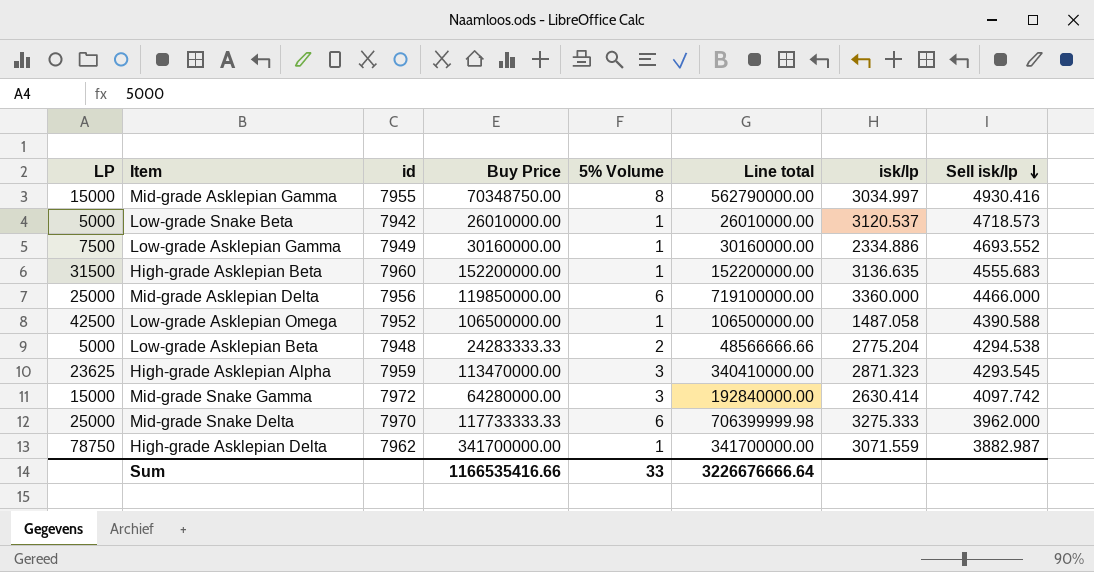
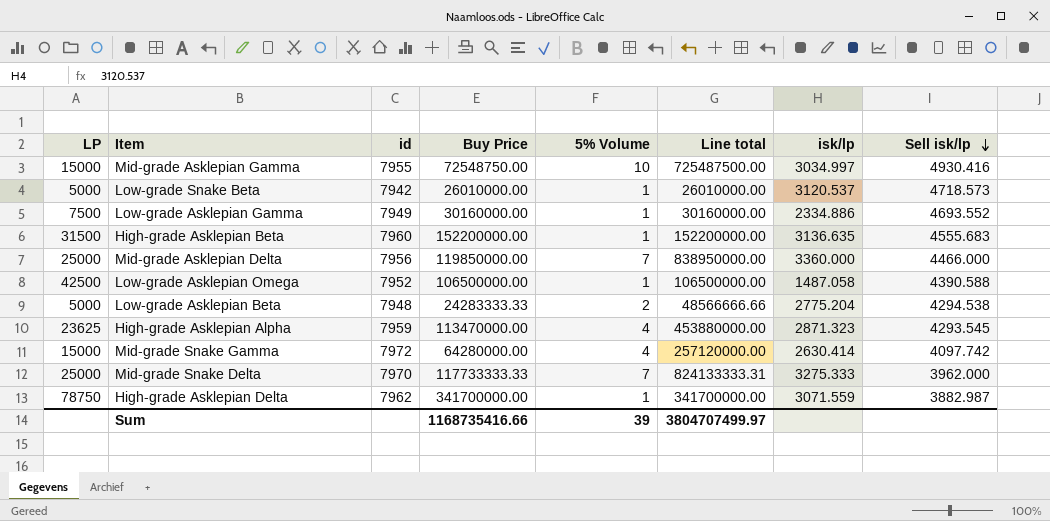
Mid-grade Asklepian Gamma | Buy Price: 70348750.00 -> 72548750.00
Mid-grade Asklepian Gamma | 5% Volume: 8 -> 10
Mid-grade Asklepian Gamma | Line total: 562790000.00 -> 725487500.00
Mid-grade Asklepian Delta | 5% Volume: 6 -> 7
Mid-grade Asklepian Delta | Line total: 719100000.00 -> 838950000.00
High-grade Asklepian Alpha | 5% Volume: 3 -> 4
High-grade Asklepian Alpha | Line total: 340410000.00 -> 453880000.00
Mid-grade Snake Gamma | 5% Volume: 3 -> 4
Mid-grade Snake Gamma | Line total: 192840000.00 -> 257120000.00
Mid-grade Snake Delta | 5% Volume: 6 -> 7
Mid-grade Snake Delta | Line total: 706399999.98 -> 824133333.31
Sum | Buy Price: 1166535416.66 -> 1168735416.66
Sum | 5% Volume: 33 -> 39
Sum | Line total: 3226676666.64 -> 3804707499.97

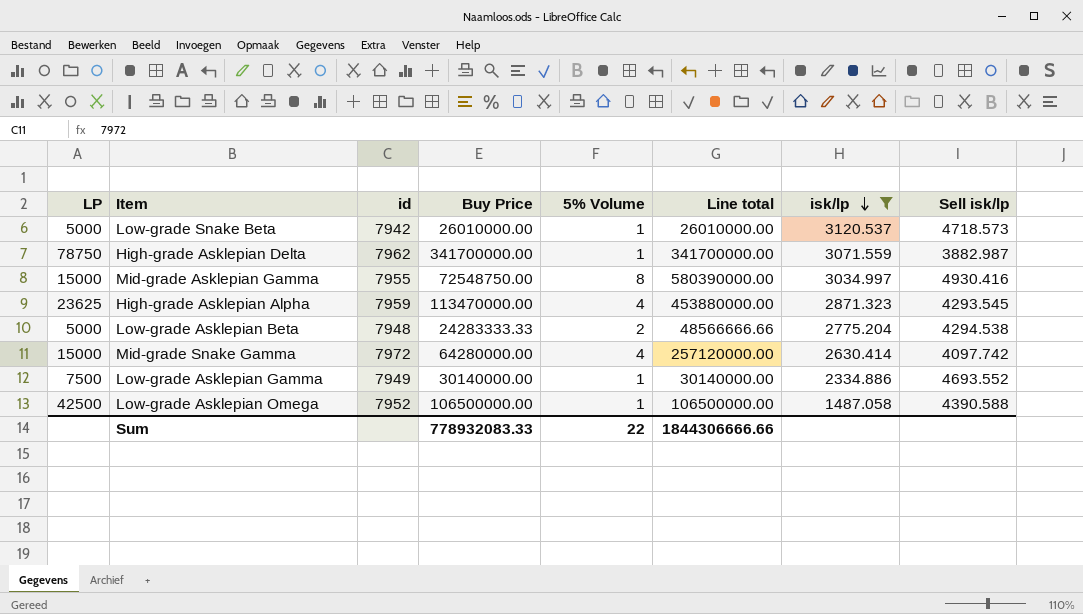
filter: none -> isk/lp <= 3120.537
row order: Sell isk/lp descending -> isk/lp descending
Mid-grade Asklepian Gamma | 5% Volume: 10 -> 8
Mid-grade Asklepian Gamma | Line total: 725487500.00 -> 580390000.00
Low-grade Asklepian Gamma | Buy Price: 30160000.00 -> 30140000.00
Low-grade Asklepian Gamma | Line total: 30160000.00 -> 30140000.00
Sum | Buy Price: 1168735416.66 -> 778932083.33
Sum | 5% Volume: 39 -> 22
Sum | Line total: 3804707499.97 -> 1844306666.66

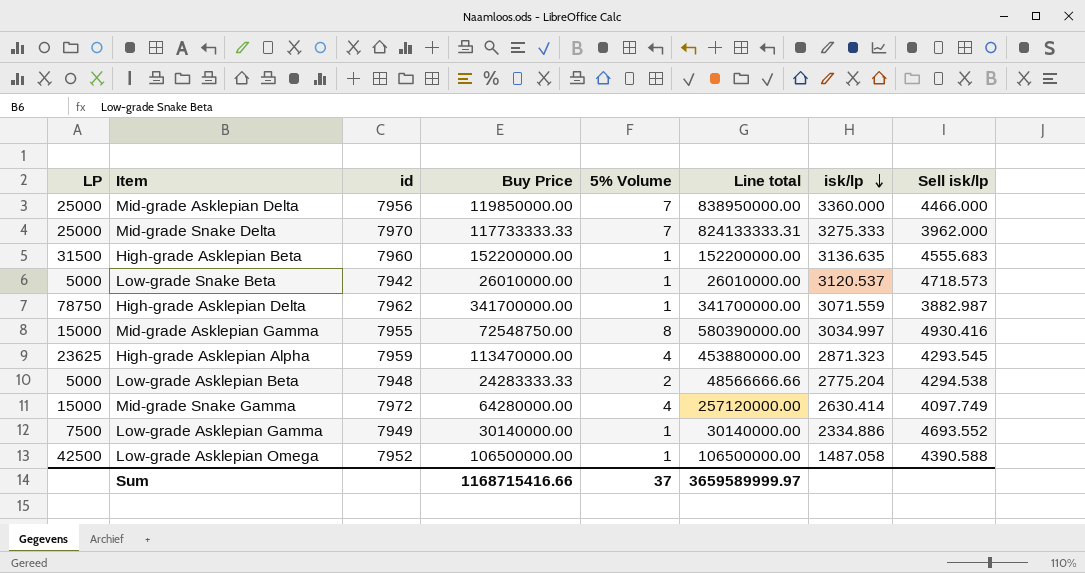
filter: isk/lp <= 3120.537 -> none
Mid-grade Snake Gamma | Sell isk/lp: 4097.742 -> 4097.749
Sum | Buy Price: 778932083.33 -> 1168715416.66
Sum | 5% Volume: 22 -> 37
Sum | Line total: 1844306666.66 -> 3659589999.97

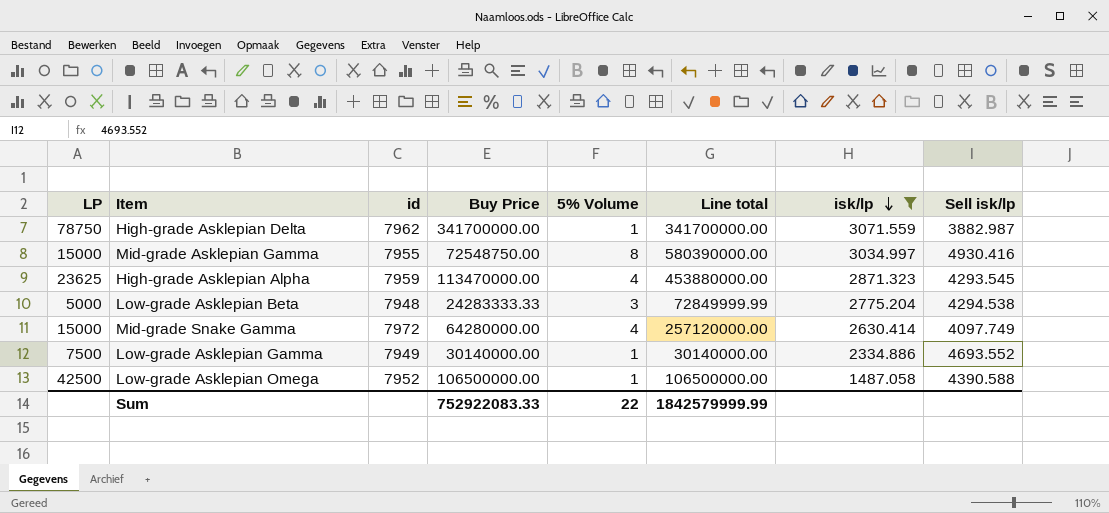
filter: none -> isk/lp <= 3071.559
Low-grade Asklepian Beta | 5% Volume: 2 -> 3
Low-grade Asklepian Beta | Line total: 48566666.66 -> 72849999.99
Sum | Buy Price: 1168715416.66 -> 752922083.33
Sum | 5% Volume: 37 -> 22
Sum | Line total: 3659589999.97 -> 1842579999.99

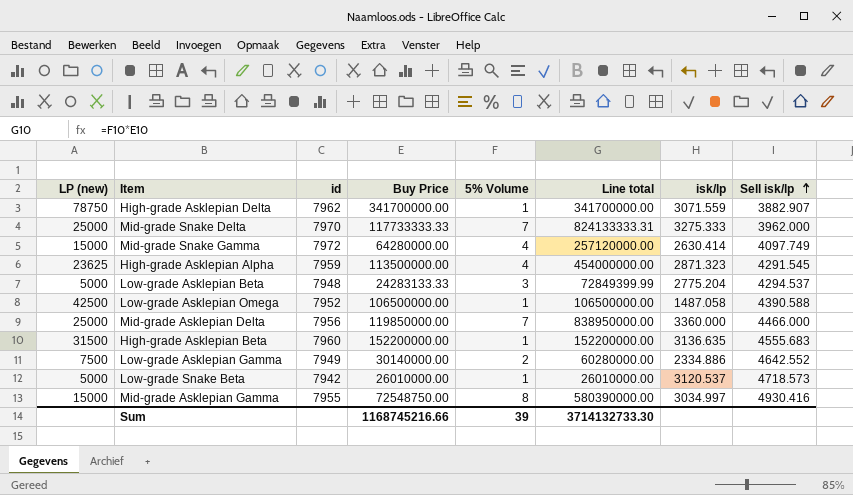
filter: isk/lp <= 3071.559 -> none
row order: isk/lp descending -> Sell isk/lp ascending
column name: LP -> LP (new)
High-grade Asklepian Delta | Sell isk/lp: 3882.987 -> 3882.907
High-grade Asklepian Alpha | Buy Price: 113470000.00 -> 113500000.00
High-grade Asklepian Alpha | Line total: 453880000.00 -> 454000000.00
High-grade Asklepian Alpha | Sell isk/lp: 4293.545 -> 4291.545
Low-grade Asklepian Beta | Buy Price: 24283333.33 -> 24283133.33
Low-grade Asklepian Beta | Line total: 72849999.99 -> 72849399.99
Low-grade Asklepian Beta | Sell isk/lp: 4294.538 -> 4294.537
Low-grade Asklepian Gamma | 5% Volume: 1 -> 2
Low-grade Asklepian Gamma | Line total: 30140000.00 -> 60280000.00
Low-grade Asklepian Gamma | Sell isk/lp: 4693.552 -> 4642.552
Sum | Buy Price: 752922083.33 -> 1168745216.66
Sum | 5% Volume: 22 -> 39
Sum | Line total: 1842579999.99 -> 3714132733.30

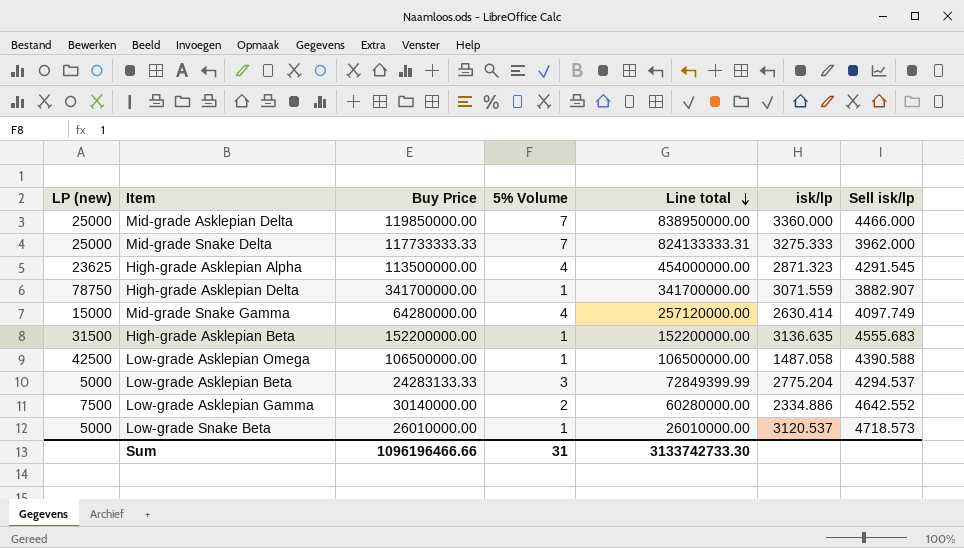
row order: Sell isk/lp ascending -> Line total descending
column id | position: 3 -> none
row Mid-grade Asklepian Gamma: 15000 | 7955 | 72548750.00 | 8 | 580390000.00 | 3034.997 | 4930.416 -> none
Sum | Buy Price: 1168745216.66 -> 1096196466.66
Sum | 5% Volume: 39 -> 31
Sum | Line total: 3714132733.30 -> 3133742733.30

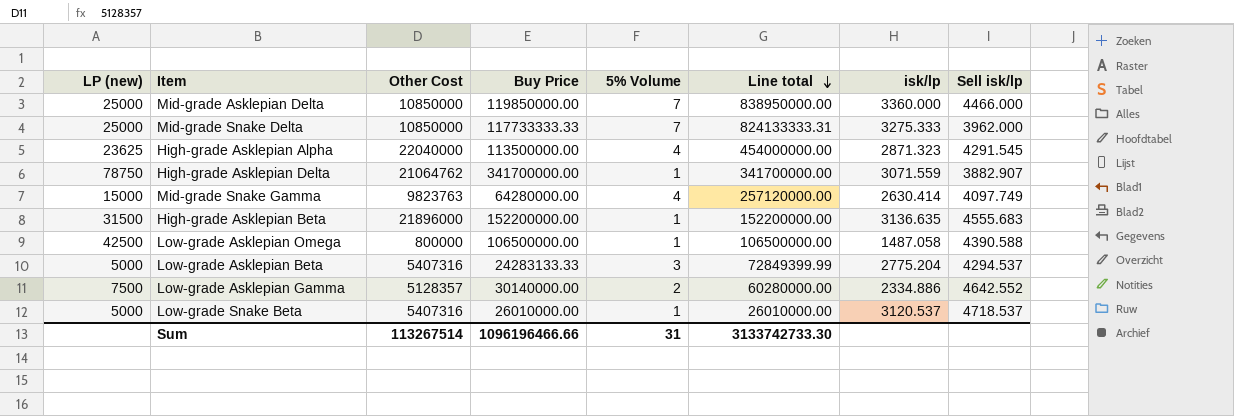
column Other Cost | position: none -> 3
Low-grade Snake Beta | Sell isk/lp: 4718.573 -> 4718.537

